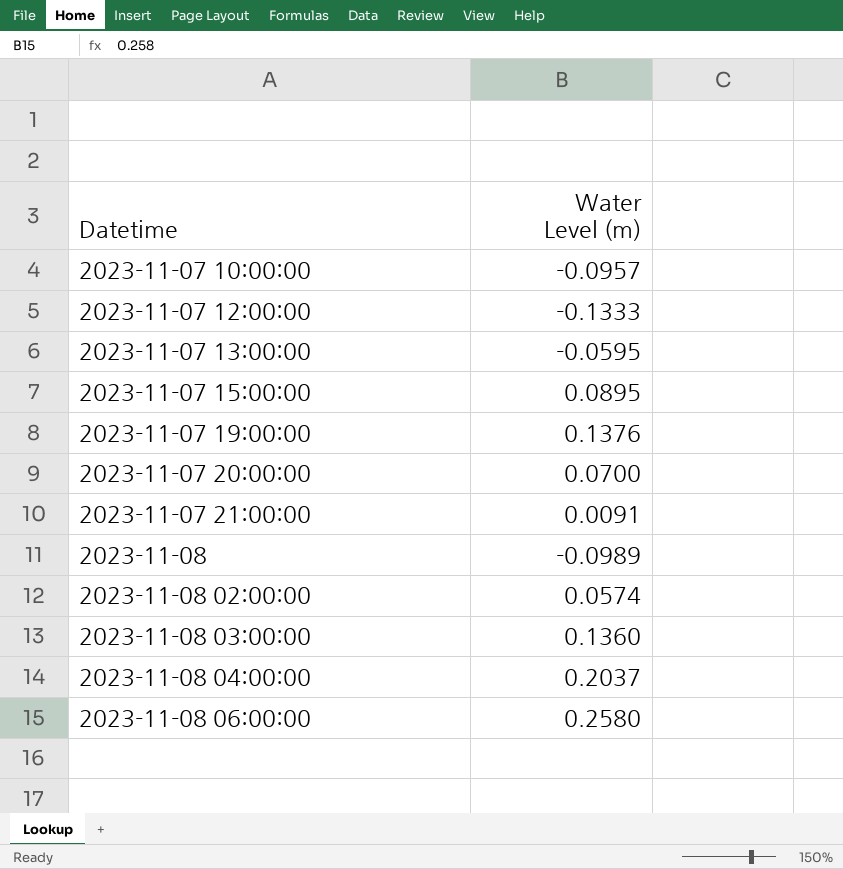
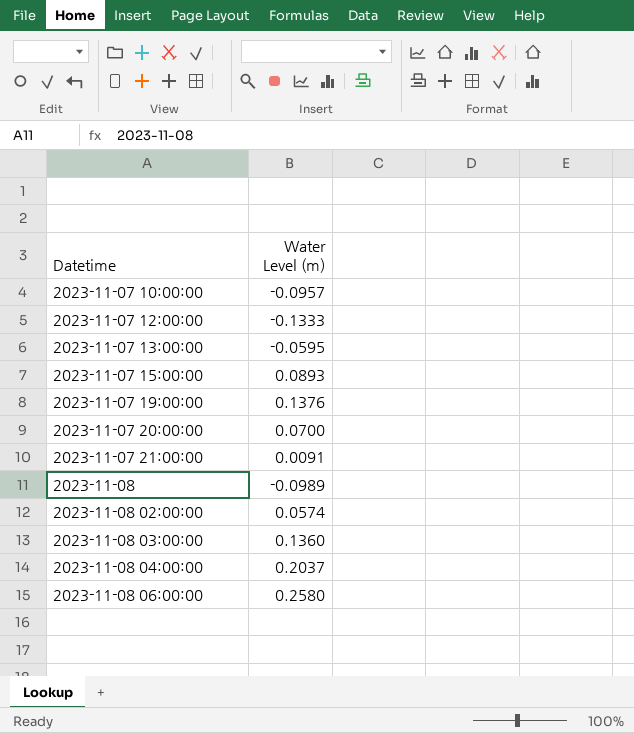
2023-11-07 15:00:00 | Water Level (m): 0.0895 -> 0.0893

